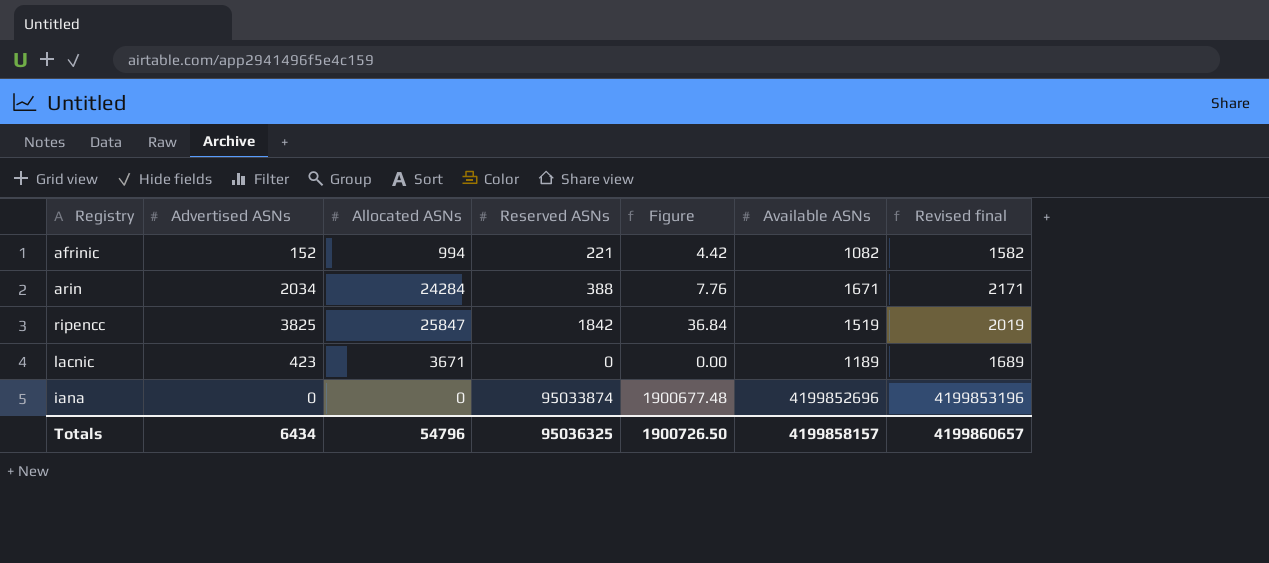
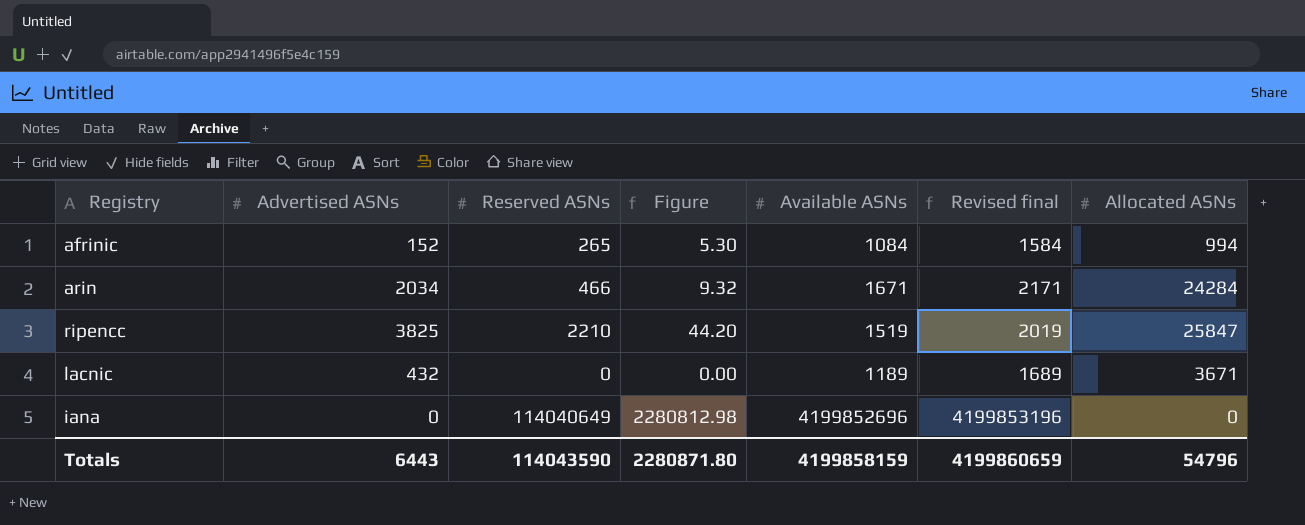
column Allocated ASNs | position: 3 -> 7
afrinic | Reserved ASNs: 221 -> 265
afrinic | Figure: 4.42 -> 5.30
afrinic | Available ASNs: 1082 -> 1084
afrinic | Revised final: 1582 -> 1584
arin | Reserved ASNs: 388 -> 466
arin | Figure: 7.76 -> 9.32
ripencc | Reserved ASNs: 1842 -> 2210
ripencc | Figure: 36.84 -> 44.20
lacnic | Advertised ASNs: 423 -> 432
iana | Reserved ASNs: 95033874 -> 114040649
iana | Figure: 1900677.48 -> 2280812.98
Totals | Advertised ASNs: 6434 -> 6443
Totals | Reserved ASNs: 95036325 -> 114043590
Totals | Figure: 1900726.50 -> 2280871.80
Totals | Available ASNs: 4199858157 -> 4199858159
Totals | Revised final: 4199860657 -> 4199860659

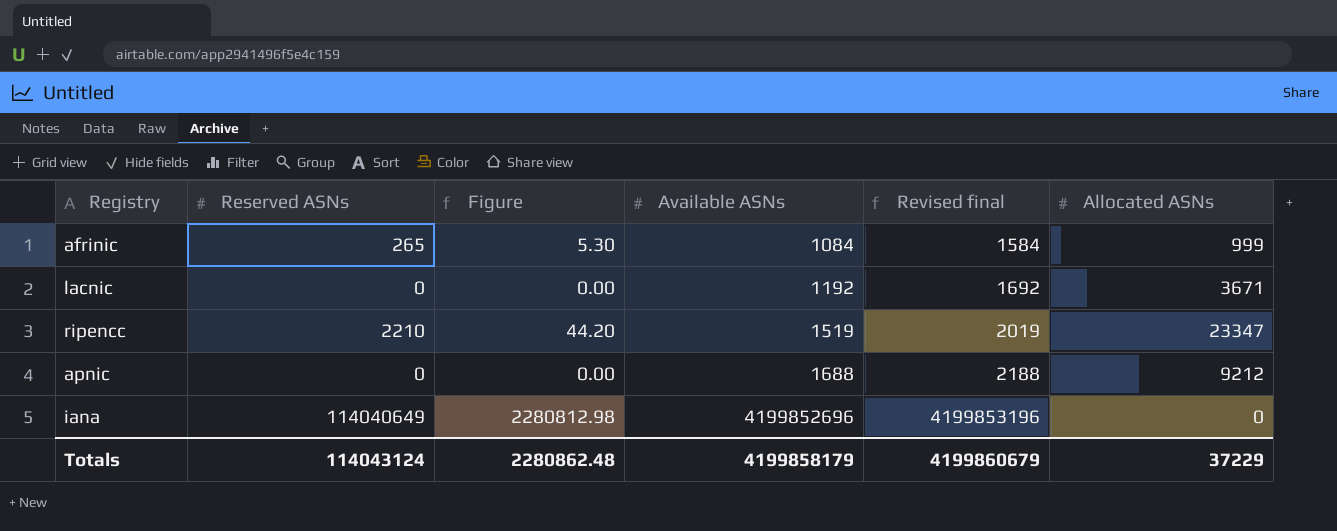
row order: none -> Available ASNs ascending
column Advertised ASNs | position: 2 -> none
row arin: 2034 | 466 | 9.32 | 1671 | 2171 | 24284 -> none
afrinic | Allocated ASNs: 994 -> 999
lacnic | Available ASNs: 1189 -> 1192
lacnic | Revised final: 1689 -> 1692
ripencc | Allocated ASNs: 25847 -> 23347
row apnic: none -> 0 | 0.00 | 1688 | 2188 | 9212
Totals | Reserved ASNs: 114043590 -> 114043124
Totals | Figure: 2280871.80 -> 2280862.48
Totals | Available ASNs: 4199858159 -> 4199858179
Totals | Revised final: 4199860659 -> 4199860679
Totals | Allocated ASNs: 54796 -> 37229

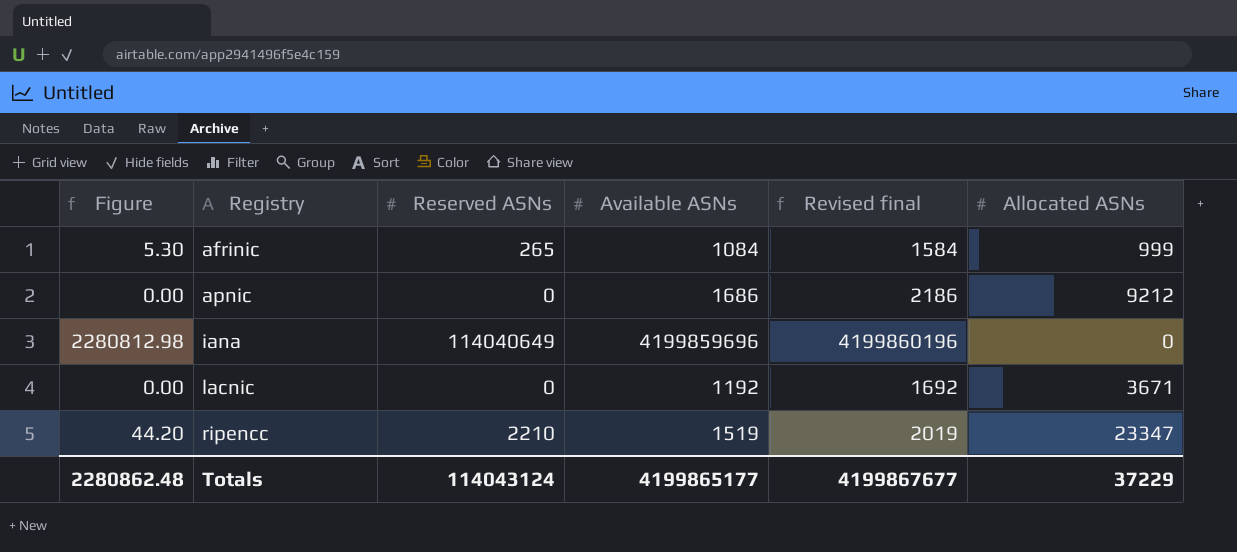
row order: Available ASNs ascending -> Registry ascending
column Figure | position: 3 -> 1
apnic | Available ASNs: 1688 -> 1686
apnic | Revised final: 2188 -> 2186
iana | Available ASNs: 4199852696 -> 4199859696
iana | Revised final: 4199853196 -> 4199860196
Totals | Available ASNs: 4199858179 -> 4199865177
Totals | Revised final: 4199860679 -> 4199867677

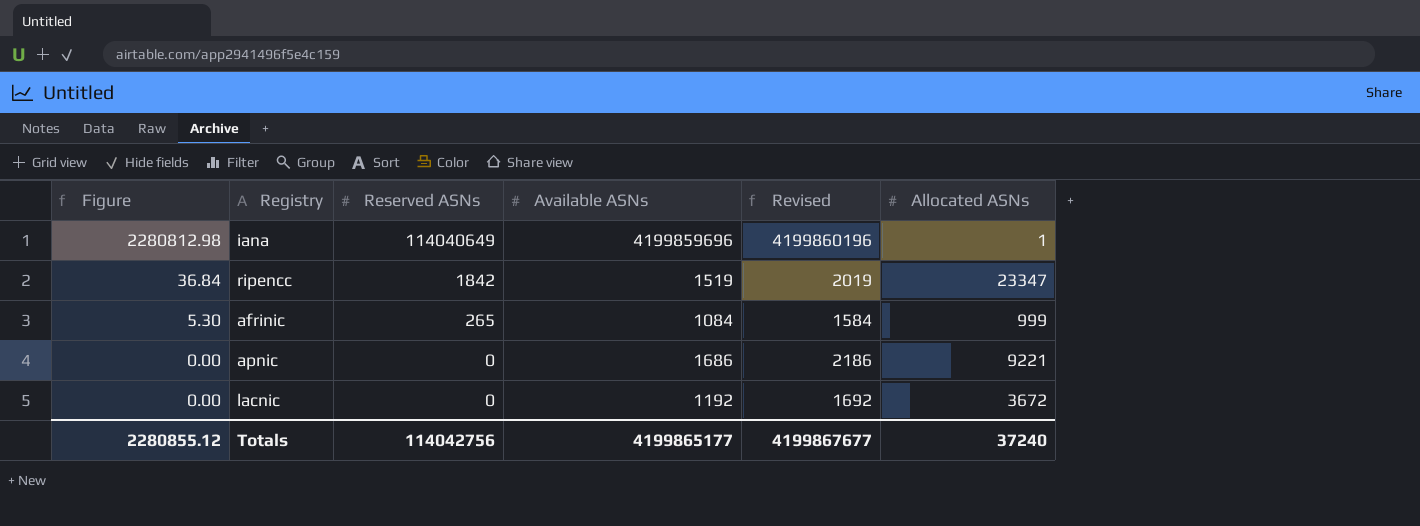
row order: Registry ascending -> Figure descending
column name: Revised final -> Revised
iana | Allocated ASNs: 0 -> 1
ripencc | Figure: 44.20 -> 36.84
ripencc | Reserved ASNs: 2210 -> 1842
apnic | Allocated ASNs: 9212 -> 9221
lacnic | Allocated ASNs: 3671 -> 3672
Totals | Figure: 2280862.48 -> 2280855.12
Totals | Reserved ASNs: 114043124 -> 114042756
Totals | Allocated ASNs: 37229 -> 37240

